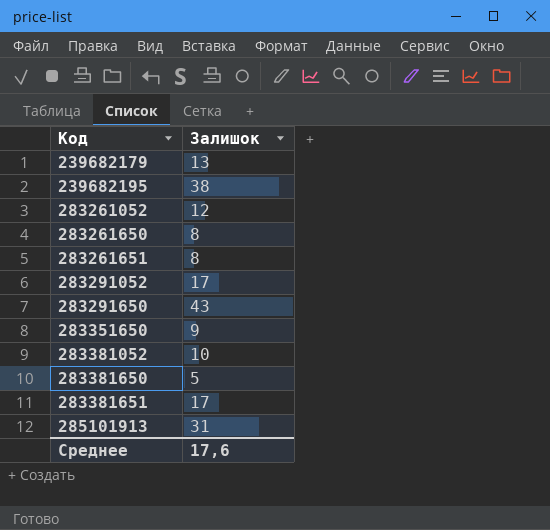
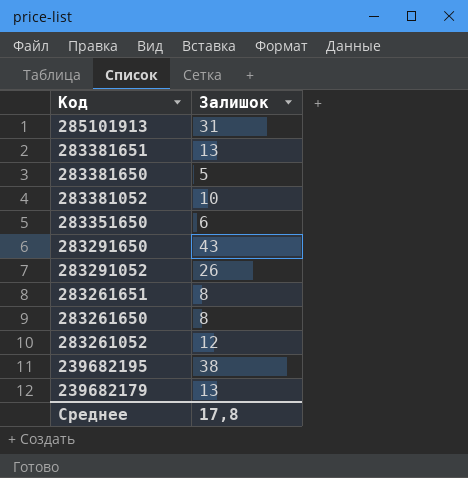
row order: Код ascending -> Код descending
283381651 | Залишок: 17 -> 13
283351650 | Залишок: 9 -> 6
283291052 | Залишок: 17 -> 26
Среднее | Залишок: 17,6 -> 17,8

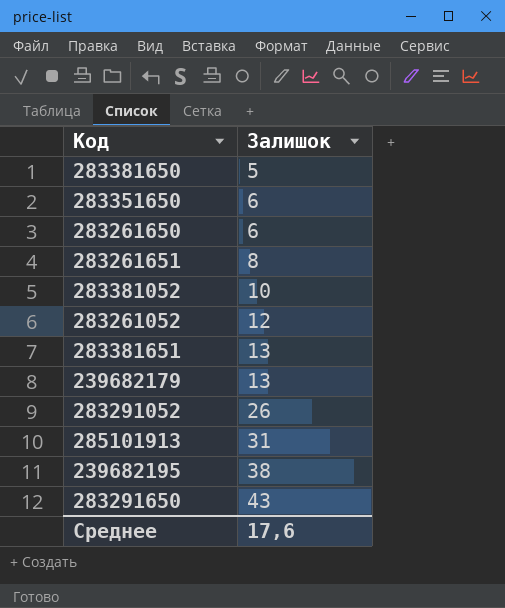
row order: Код descending -> Залишок ascending
283261650 | Залишок: 8 -> 6
Среднее | Залишок: 17,8 -> 17,6

